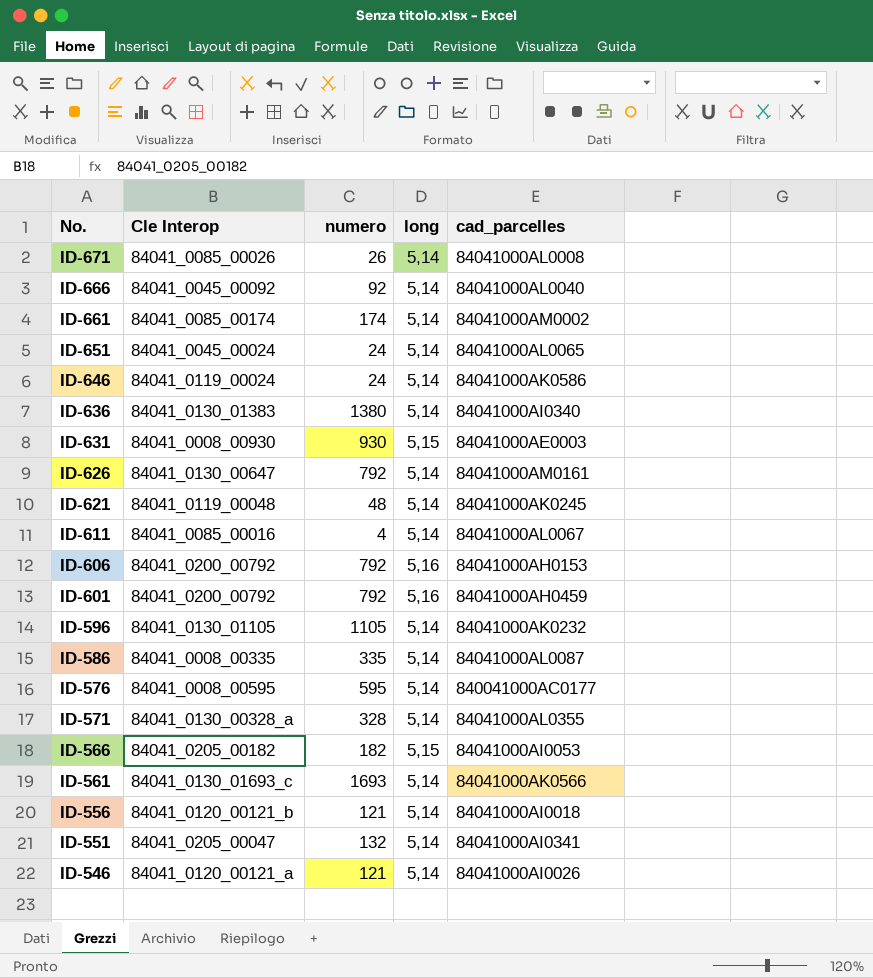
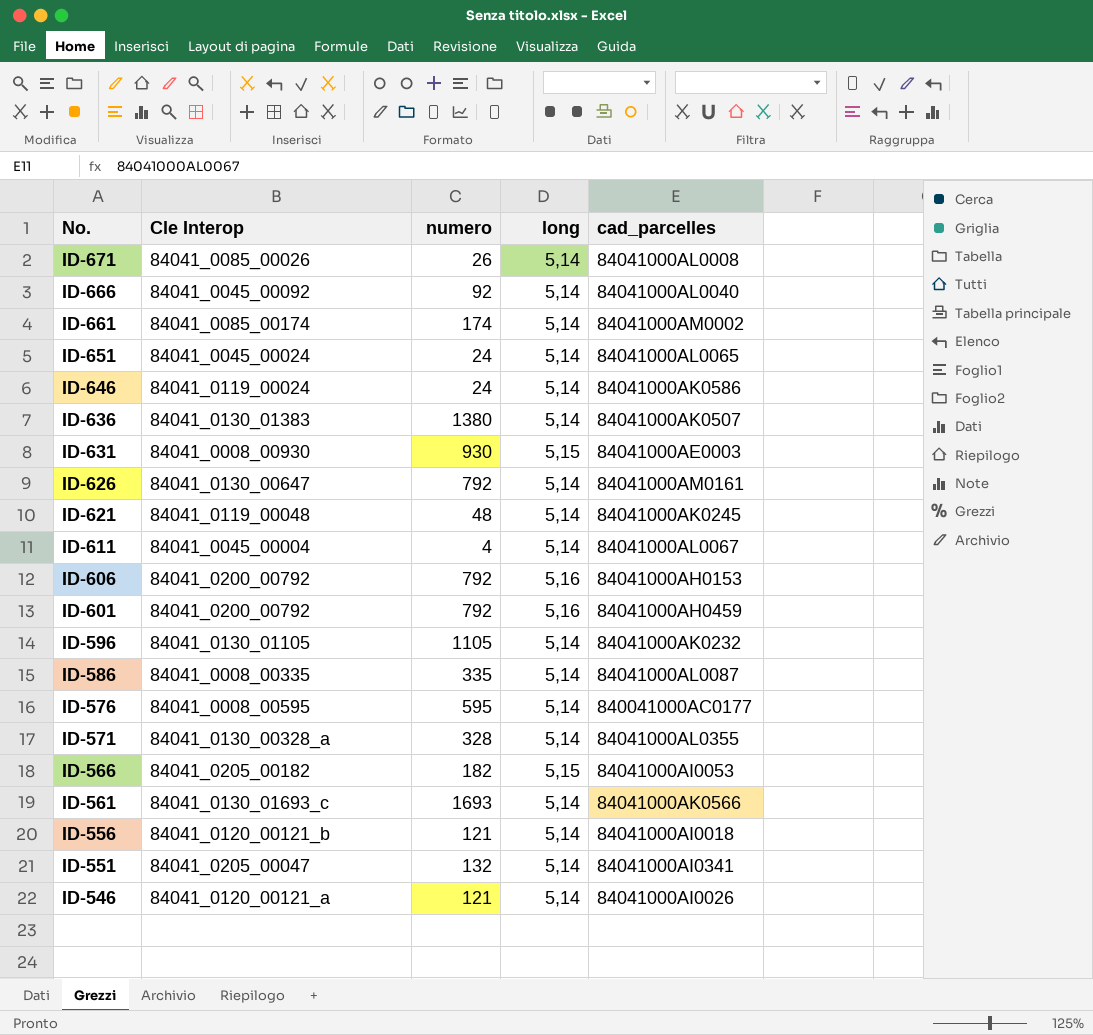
ID-636 | cad_parcelles: 84041000AI0340 -> 84041000AK0507
ID-611 | Cle Interop: 84041_0085_00016 -> 84041_0045_00004

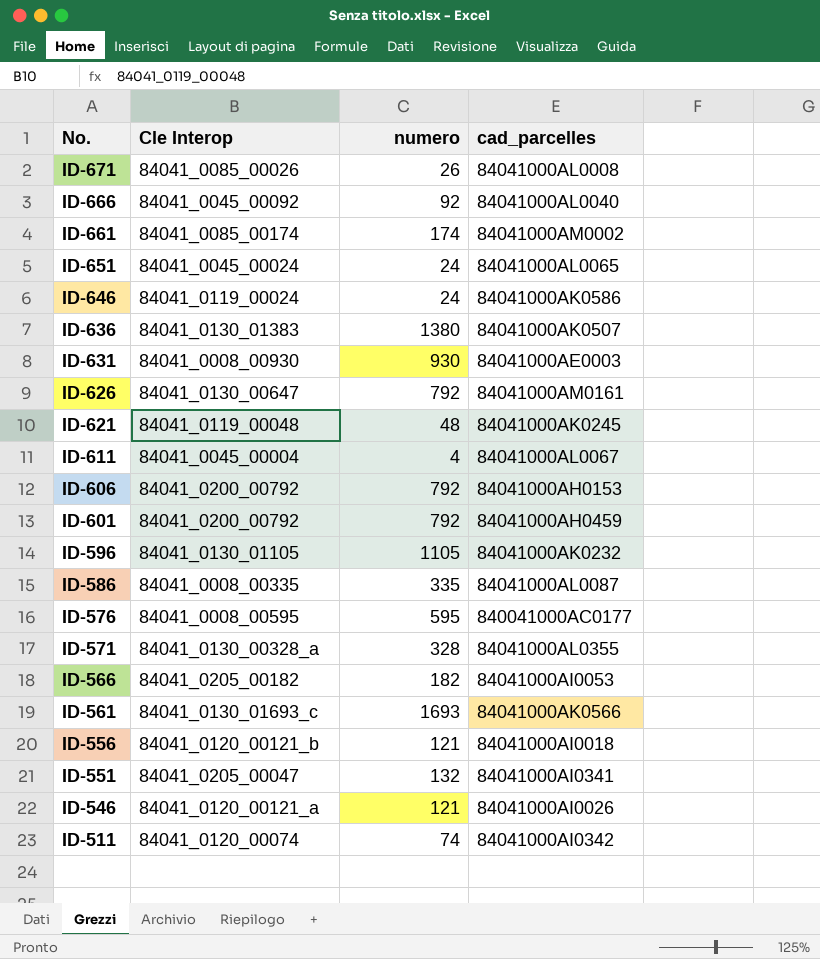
column long | position: 4 -> none
row ID-511: none -> 84041_0120_00074 | 74 | 84041000AI0342

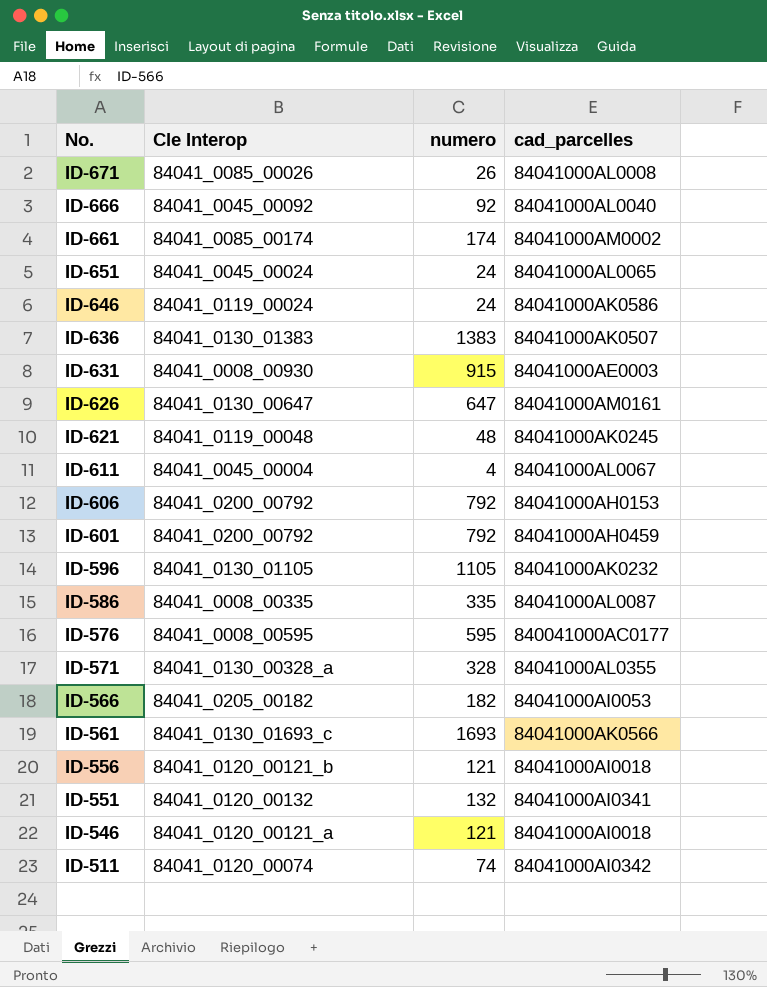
ID-636 | numero: 1380 -> 1383
ID-631 | numero: 930 -> 915
ID-626 | numero: 792 -> 647
ID-551 | Cle Interop: 84041_0205_00047 -> 84041_0120_00132
ID-546 | cad_parcelles: 84041000AI0026 -> 84041000AI0018

